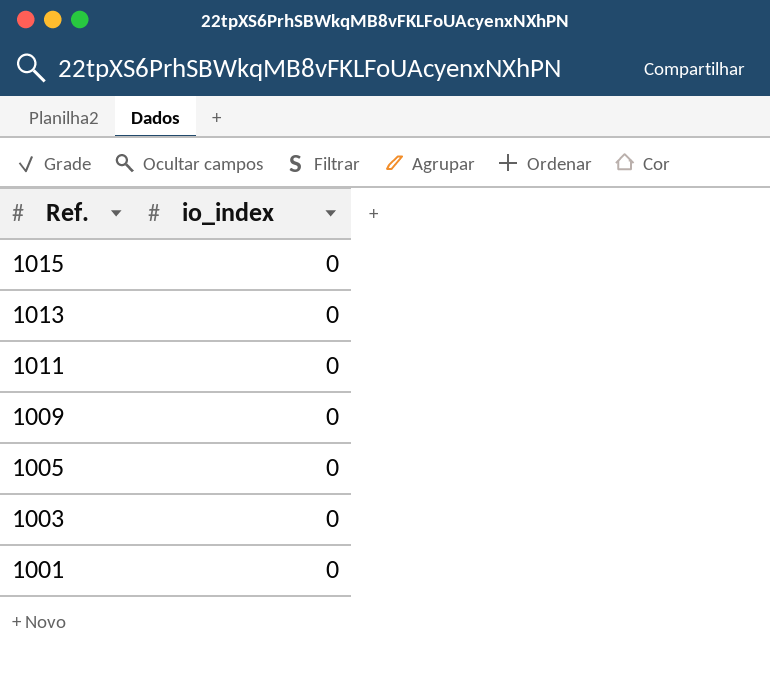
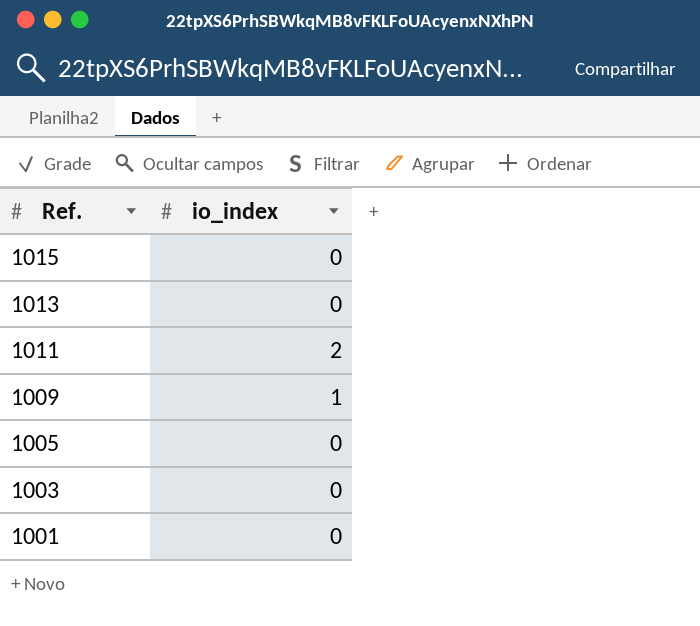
1011 | io_index: 0 -> 2
1009 | io_index: 0 -> 1

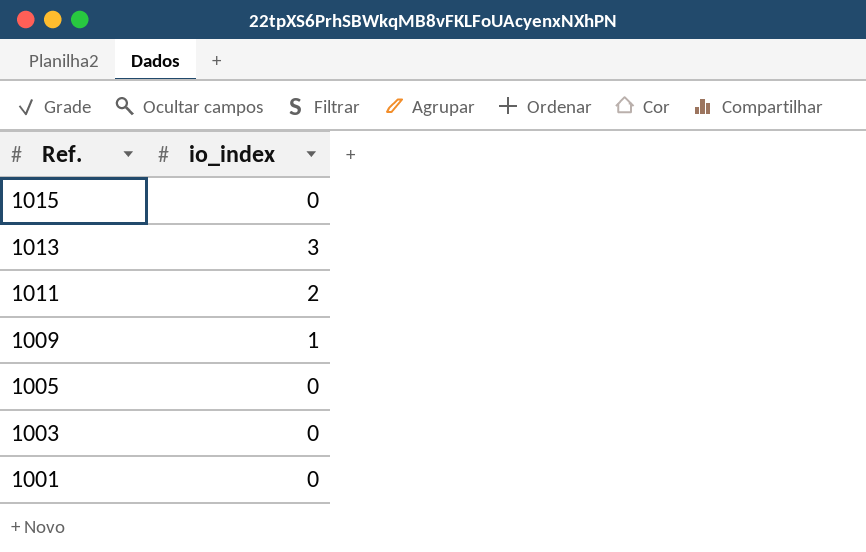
1013 | io_index: 0 -> 3

